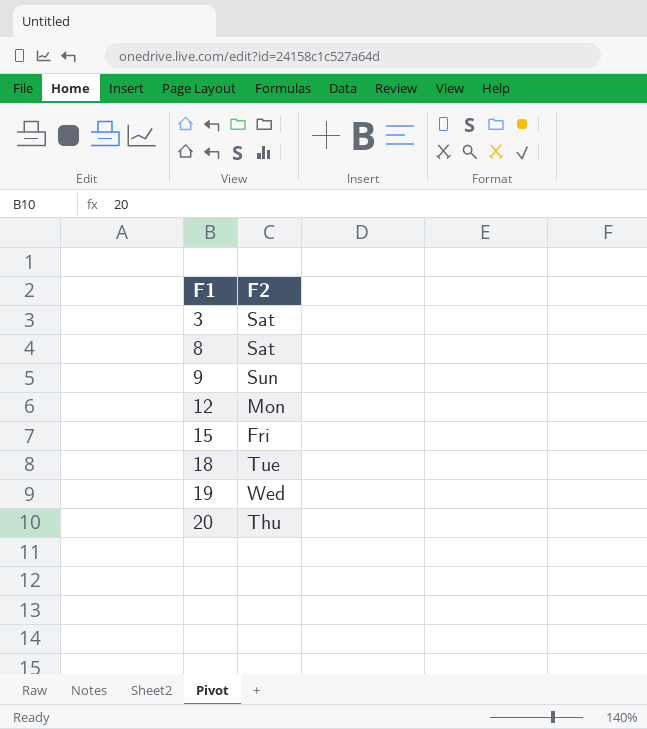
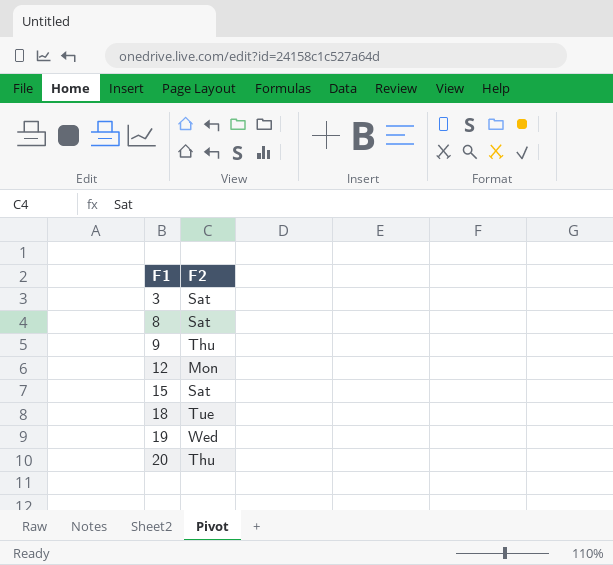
9 | F2: Sun -> Thu
15 | F2: Fri -> Sat

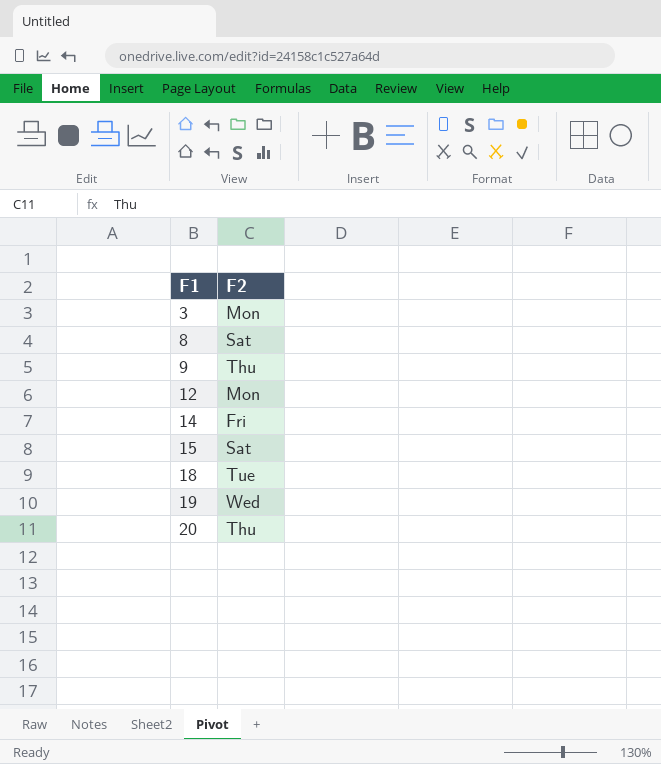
3 | F2: Sat -> Mon
row 14: none -> Fri

